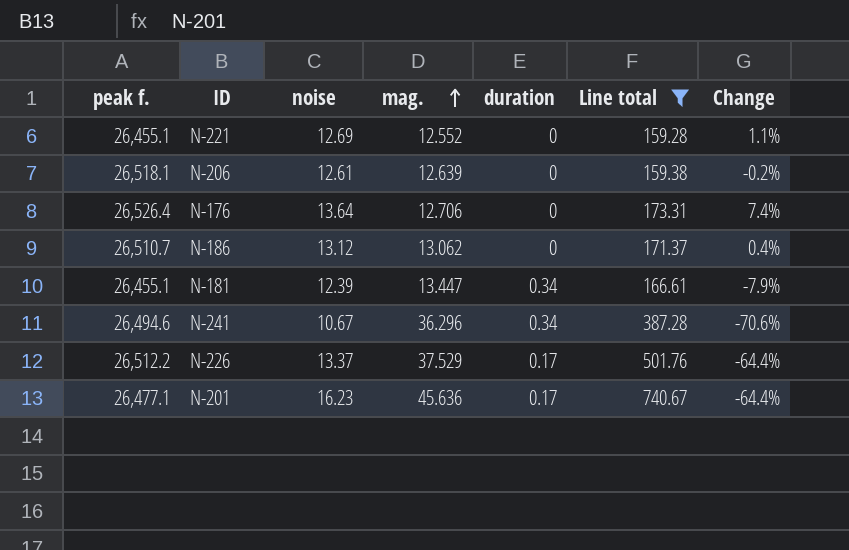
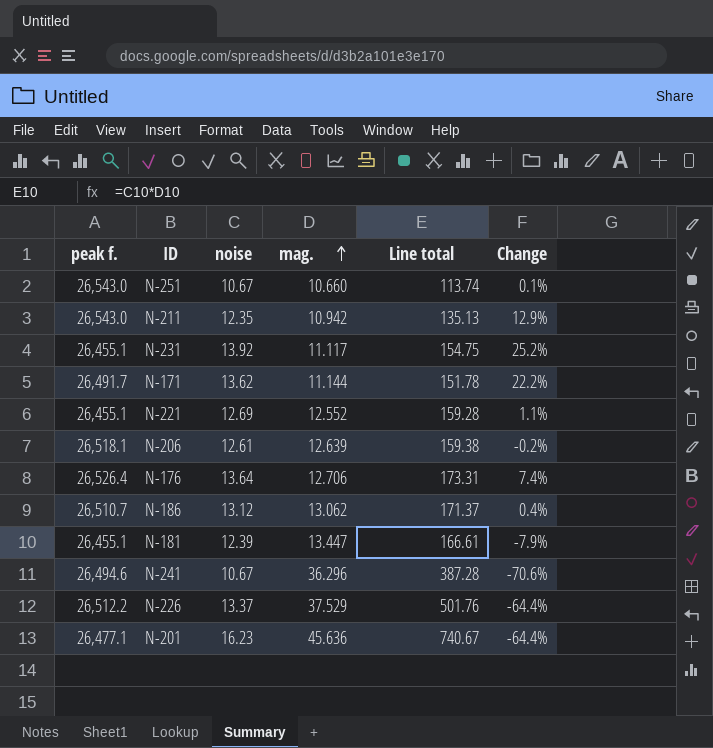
filter: Line total >= 159.28 -> none
column duration | position: 5 -> none

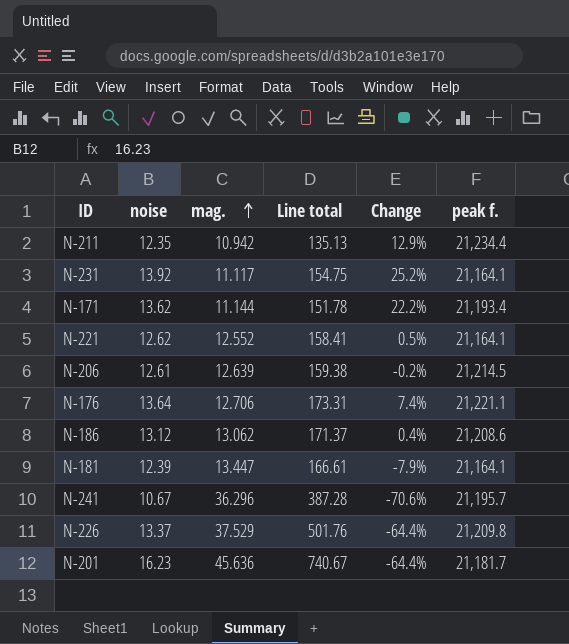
column peak f. | position: 1 -> 6
row N-251: 26,543.0 | 10.67 | 10.660 | 113.74 | 0.1% -> none
N-211 | peak f.: 26,543.0 -> 21,234.4
N-231 | peak f.: 26,455.1 -> 21,164.1
N-171 | peak f.: 26,491.7 -> 21,193.4
N-221 | noise: 12.69 -> 12.62
N-221 | Line total: 159.28 -> 158.41
N-221 | Change: 1.1% -> 0.5%
N-221 | peak f.: 26,455.1 -> 21,164.1
N-206 | peak f.: 26,518.1 -> 21,214.5
N-176 | peak f.: 26,526.4 -> 21,221.1
N-186 | peak f.: 26,510.7 -> 21,208.6
N-181 | peak f.: 26,455.1 -> 21,164.1
N-241 | peak f.: 26,494.6 -> 21,195.7
N-226 | peak f.: 26,512.2 -> 21,209.8
N-201 | peak f.: 26,477.1 -> 21,181.7

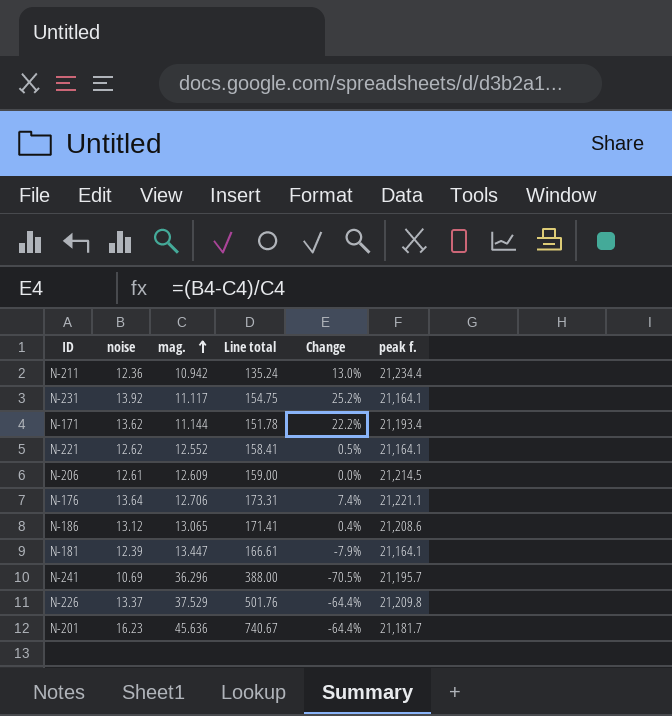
N-211 | noise: 12.35 -> 12.36
N-211 | Line total: 135.13 -> 135.24
N-211 | Change: 12.9% -> 13.0%
N-206 | mag.: 12.639 -> 12.609
N-206 | Line total: 159.38 -> 159.00
N-206 | Change: -0.2% -> 0.0%
N-186 | mag.: 13.062 -> 13.065
N-186 | Line total: 171.37 -> 171.41
N-241 | noise: 10.67 -> 10.69
N-241 | Line total: 387.28 -> 388.00
N-241 | Change: -70.6% -> -70.5%

